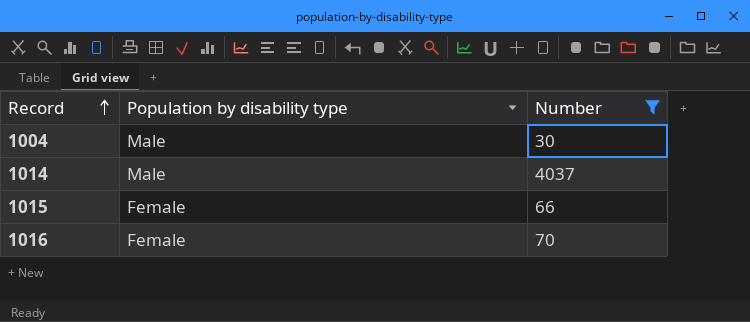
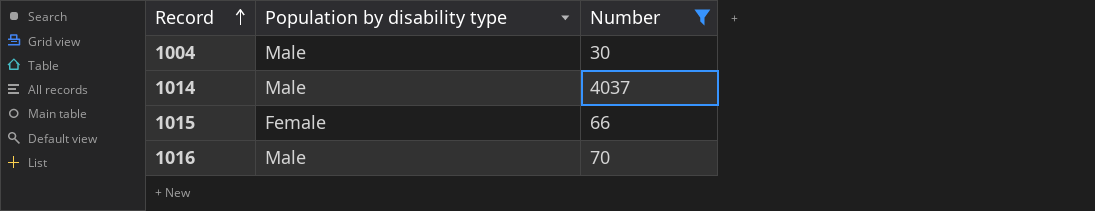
1016 | Population by disability type: Female -> Male

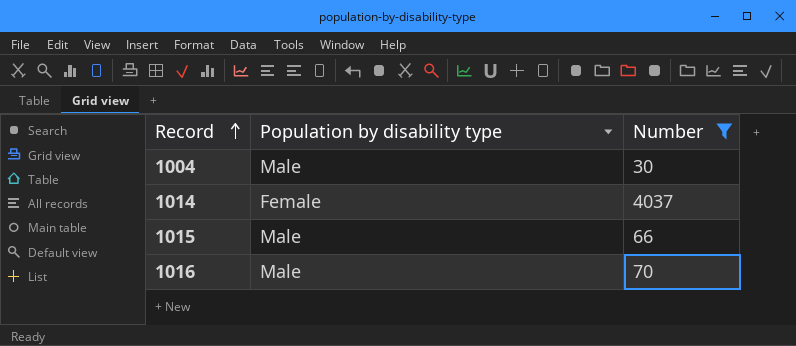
1014 | Population by disability type: Male -> Female
1015 | Population by disability type: Female -> Male

